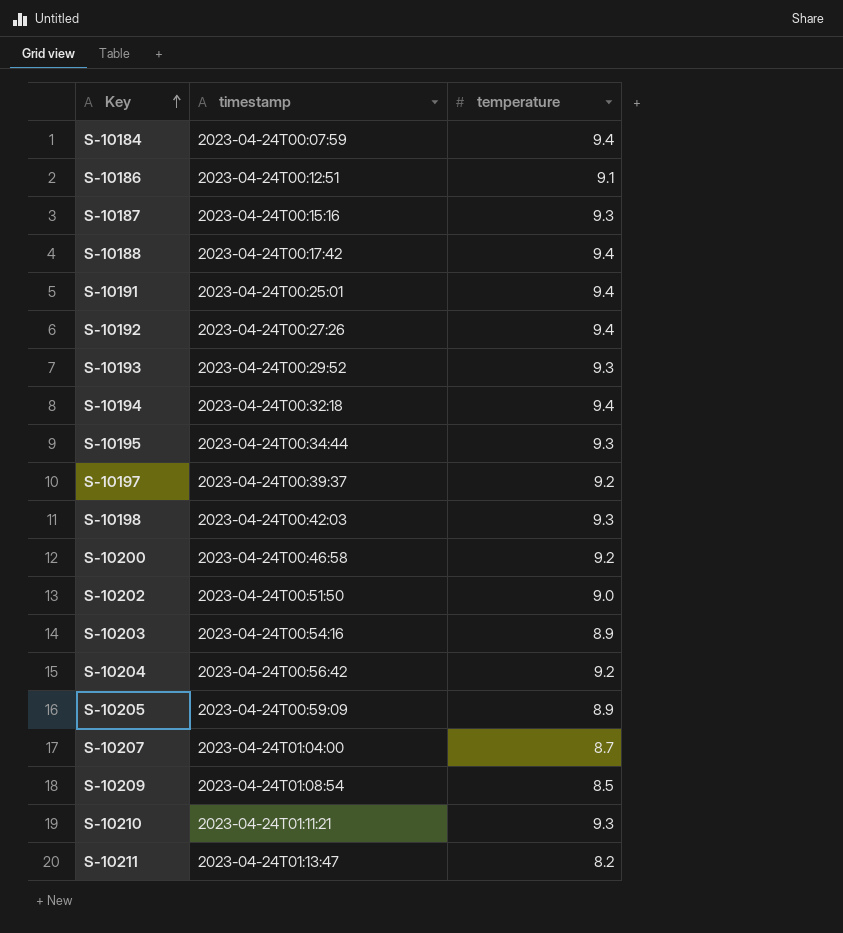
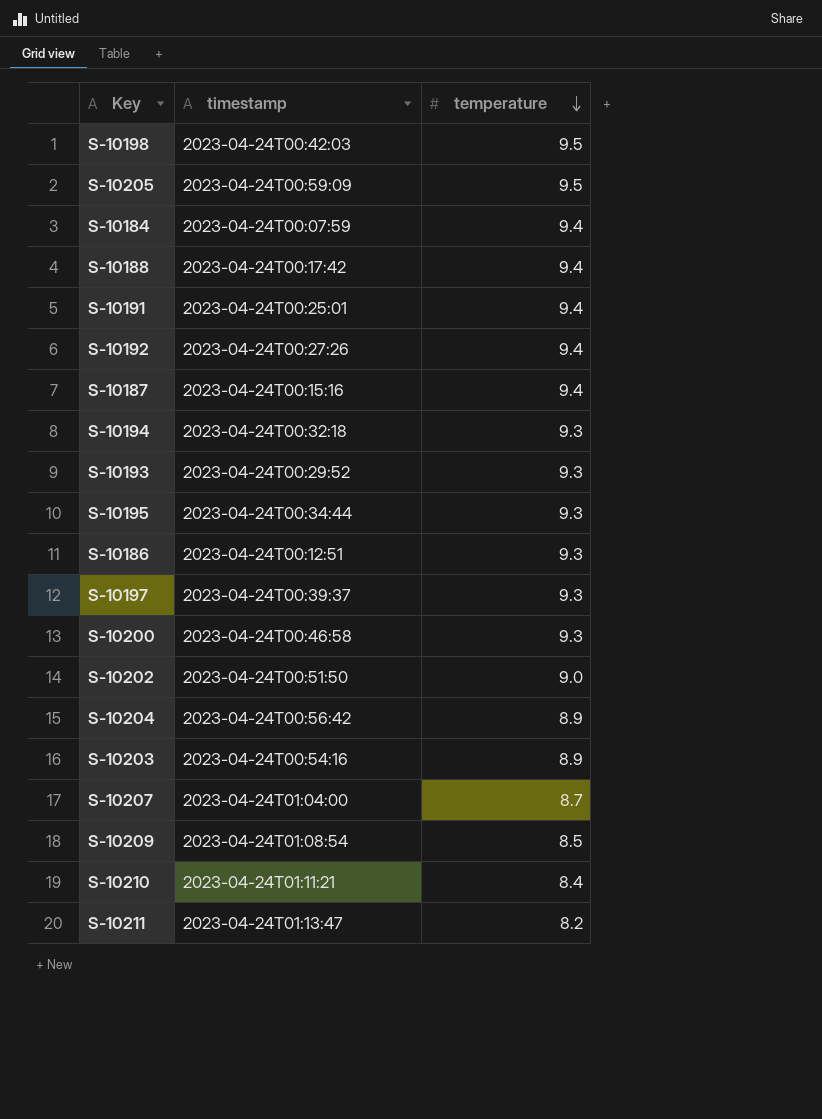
row order: Key ascending -> temperature descending
S-10198 | temperature: 9.3 -> 9.5
S-10205 | temperature: 8.9 -> 9.5
S-10187 | temperature: 9.3 -> 9.4
S-10194 | temperature: 9.4 -> 9.3
S-10186 | temperature: 9.1 -> 9.3
S-10197 | temperature: 9.2 -> 9.3
S-10200 | temperature: 9.2 -> 9.3
S-10204 | temperature: 9.2 -> 8.9
S-10210 | temperature: 9.3 -> 8.4

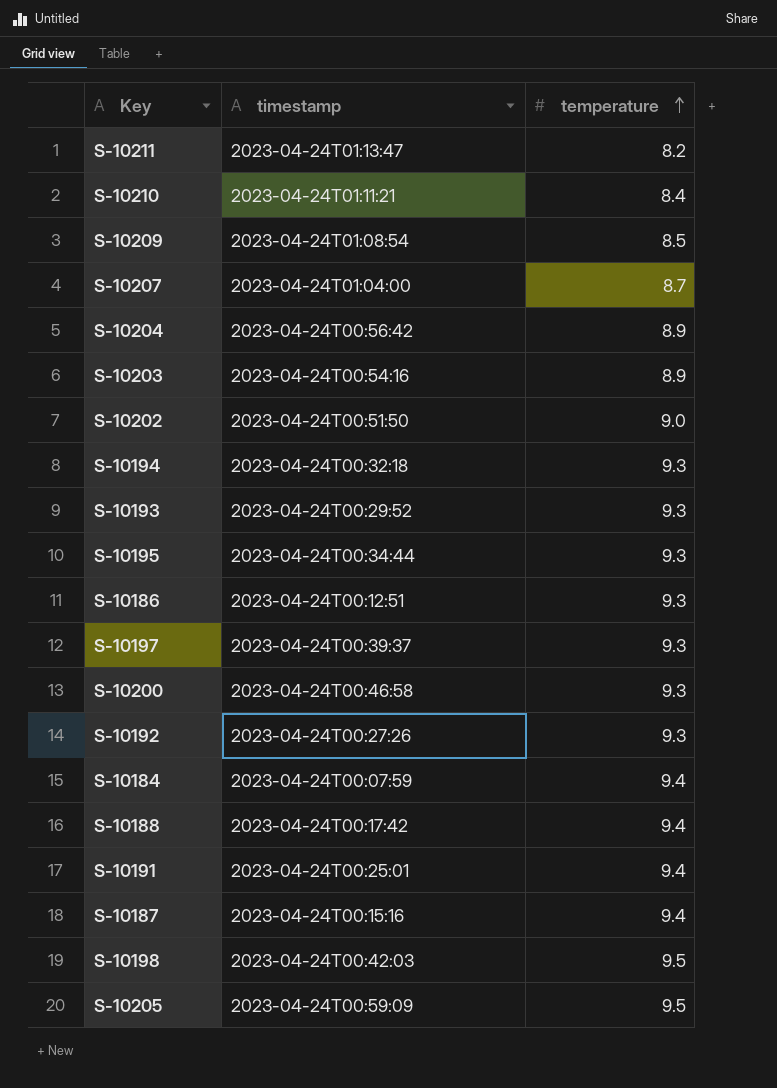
row order: temperature descending -> temperature ascending
S-10192 | temperature: 9.4 -> 9.3

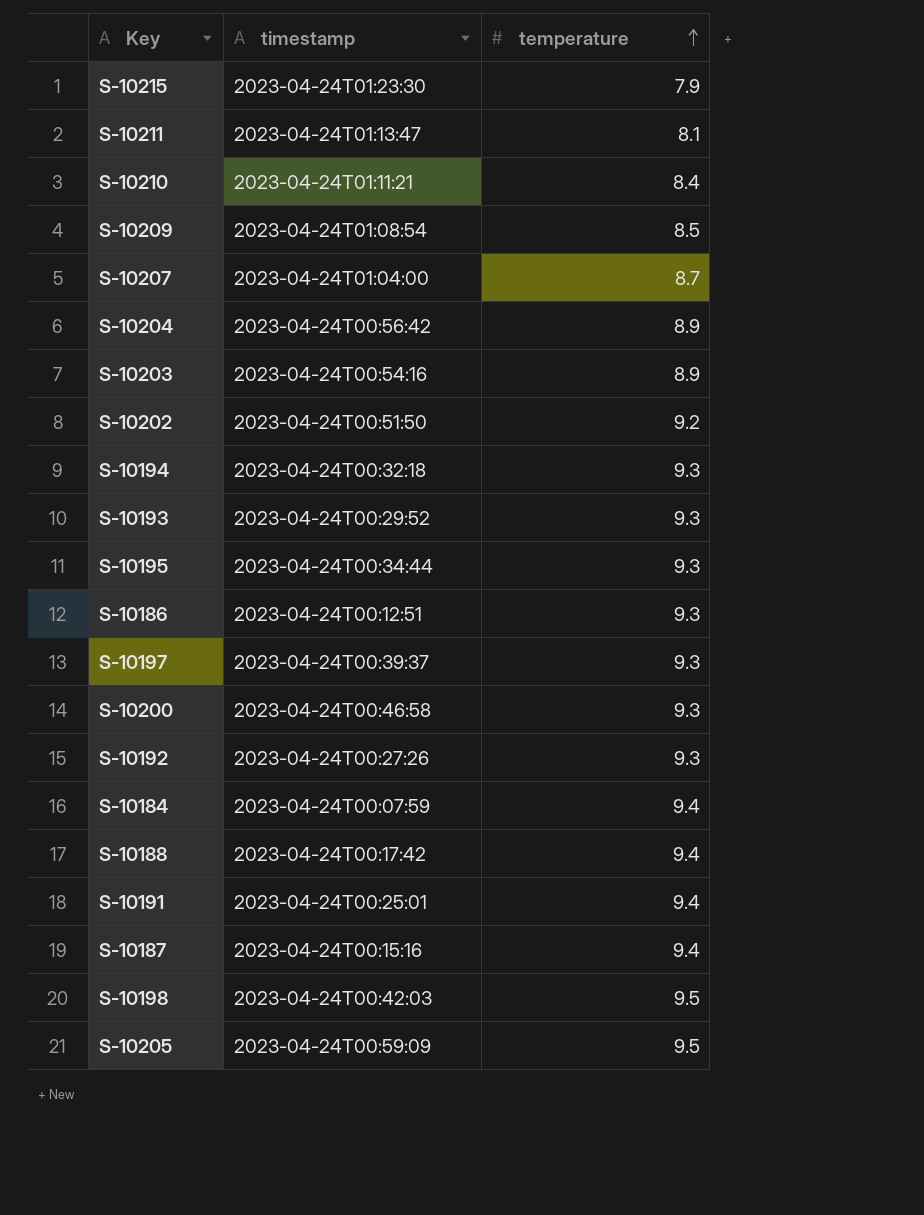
row S-10215: none -> 2023-04-24T01:23:30 | 7.9
S-10211 | temperature: 8.2 -> 8.1
S-10202 | temperature: 9.0 -> 9.2

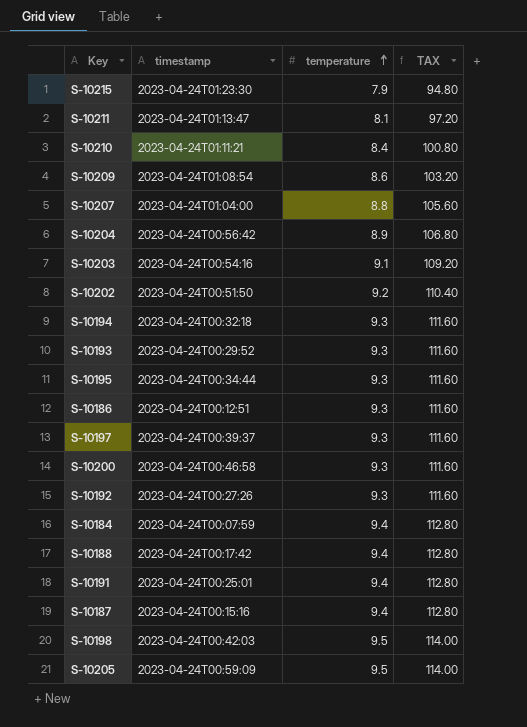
column TAX | formula: none -> [temperature] * 12
S-10209 | temperature: 8.5 -> 8.6
S-10207 | temperature: 8.7 -> 8.8
S-10203 | temperature: 8.9 -> 9.1

